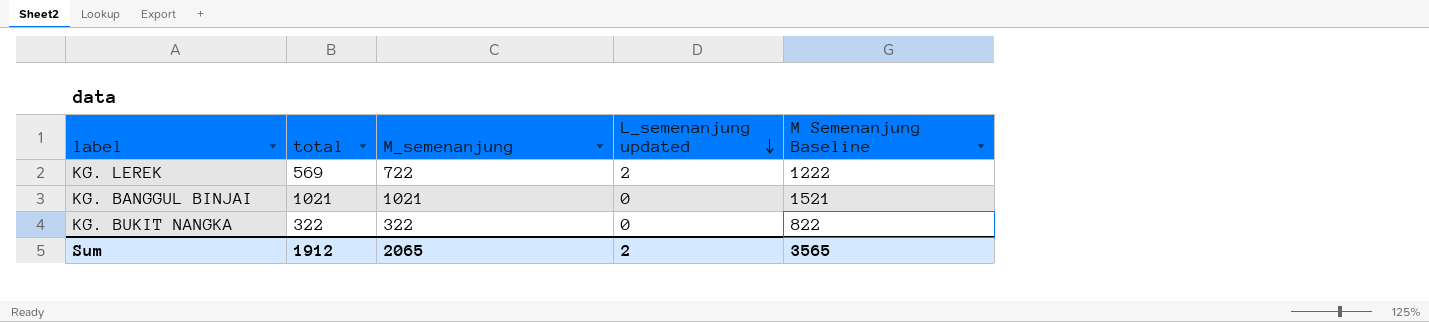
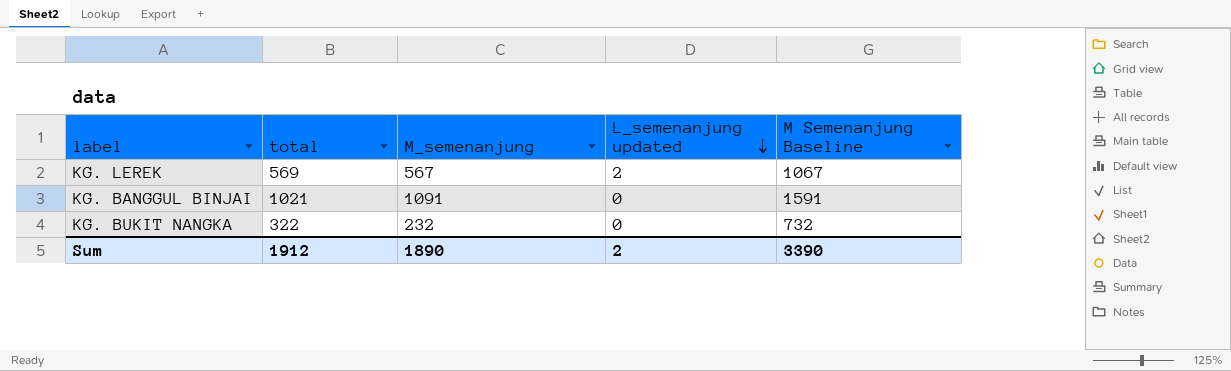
KG. LEREK | M_semenanjung: 722 -> 567
KG. LEREK | M Semenanjung Baseline: 1222 -> 1067
KG. BANGGUL BINJAI | M_semenanjung: 1021 -> 1091
KG. BANGGUL BINJAI | M Semenanjung Baseline: 1521 -> 1591
KG. BUKIT NANGKA | M_semenanjung: 322 -> 232
KG. BUKIT NANGKA | M Semenanjung Baseline: 822 -> 732
Sum | M_semenanjung: 2065 -> 1890
Sum | M Semenanjung Baseline: 3565 -> 3390

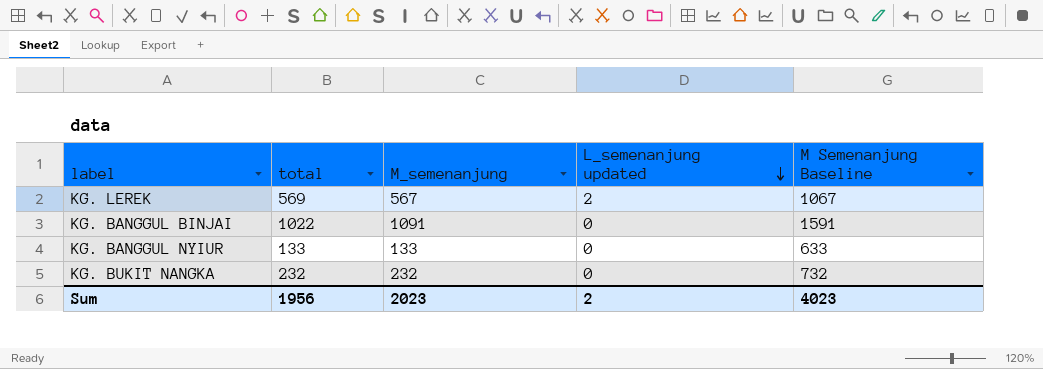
KG. BANGGUL BINJAI | total: 1021 -> 1022
row KG. BANGGUL NYIUR: none -> 133 | 133 | 0 | 633
KG. BUKIT NANGKA | total: 322 -> 232
Sum | total: 1912 -> 1956
Sum | M_semenanjung: 1890 -> 2023
Sum | M Semenanjung Baseline: 3390 -> 4023

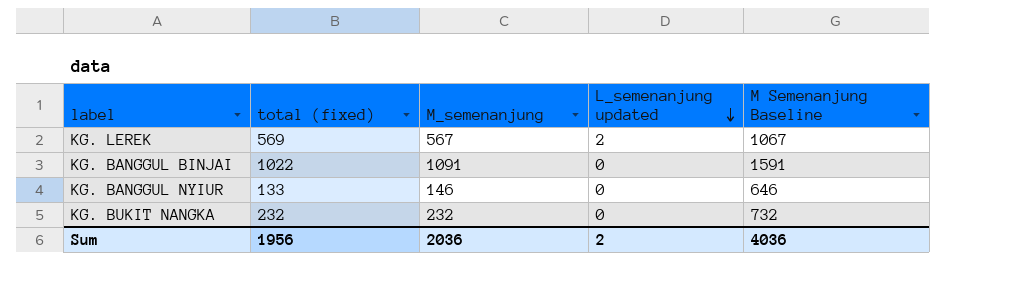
column name: total -> total (fixed)
KG. BANGGUL NYIUR | M_semenanjung: 133 -> 146
KG. BANGGUL NYIUR | M Semenanjung Baseline: 633 -> 646
Sum | M_semenanjung: 2023 -> 2036
Sum | M Semenanjung Baseline: 4023 -> 4036

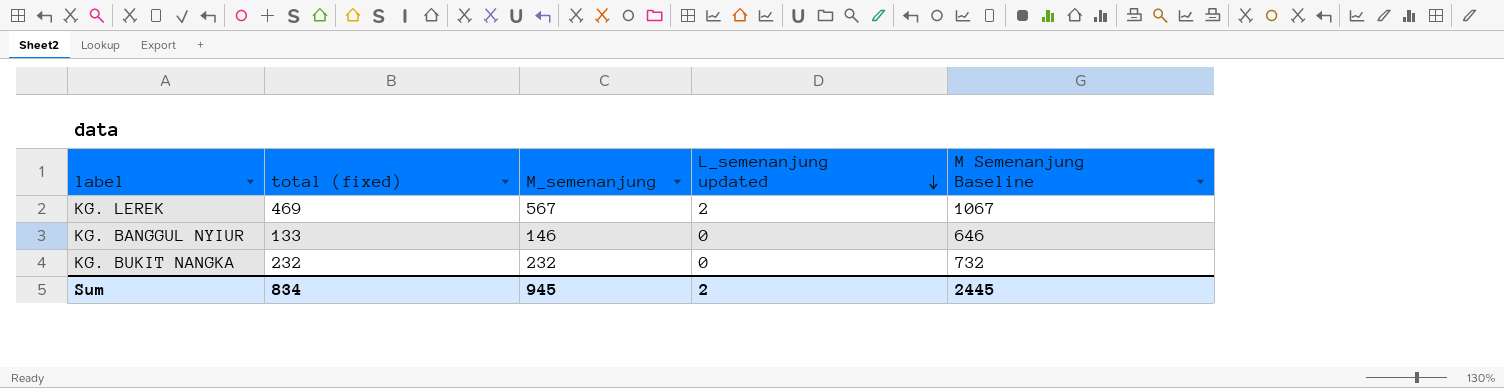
row KG. BANGGUL BINJAI: 1022 | 1091 | 0 | 1591 -> none
KG. LEREK | total (fixed): 569 -> 469
Sum | total (fixed): 1956 -> 834
Sum | M_semenanjung: 2036 -> 945
Sum | M Semenanjung Baseline: 4036 -> 2445

